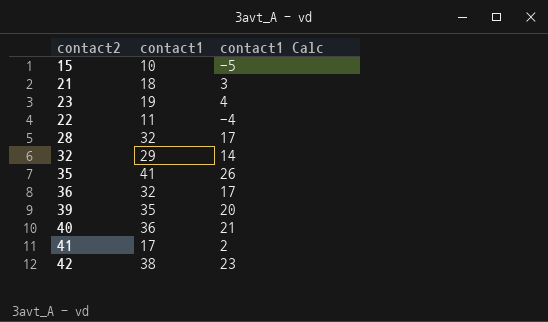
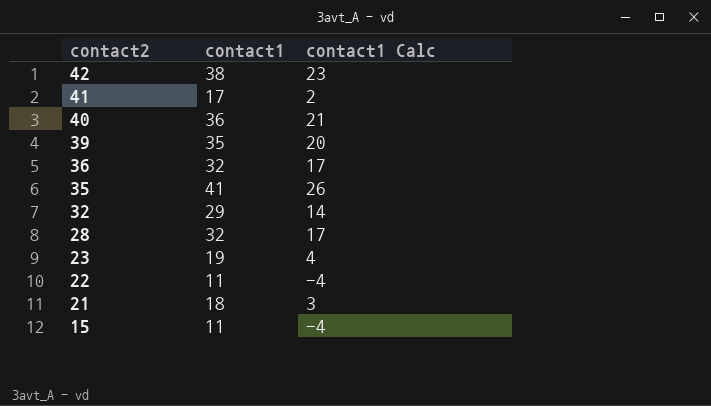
row order: none -> contact2 descending
15 | contact1: 10 -> 11
15 | contact1 Calc: -5 -> -4

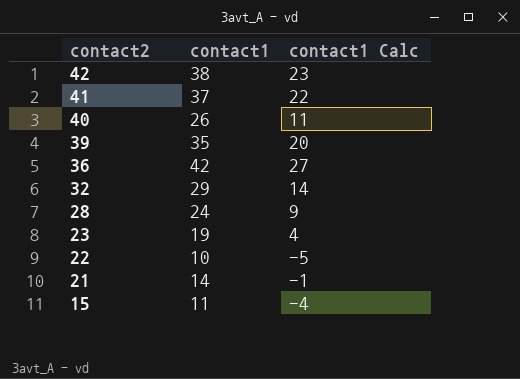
row 35: 41 | 26 -> none
41 | contact1: 17 -> 37
41 | contact1 Calc: 2 -> 22
40 | contact1: 36 -> 26
40 | contact1 Calc: 21 -> 11
36 | contact1: 32 -> 42
36 | contact1 Calc: 17 -> 27
28 | contact1: 32 -> 24
28 | contact1 Calc: 17 -> 9
22 | contact1: 11 -> 10
22 | contact1 Calc: -4 -> -5
21 | contact1: 18 -> 14
21 | contact1 Calc: 3 -> -1

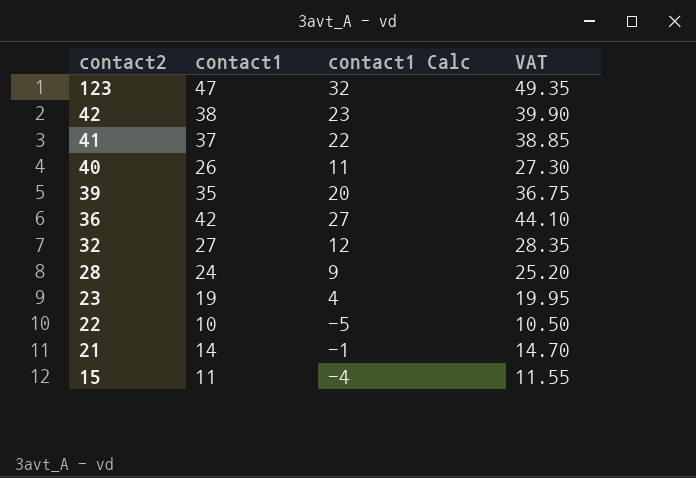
column VAT | formula: none -> [contact1] * 1.05
row 123: none -> 47 | 32 | 49.35
32 | contact1: 29 -> 27
32 | contact1 Calc: 14 -> 12

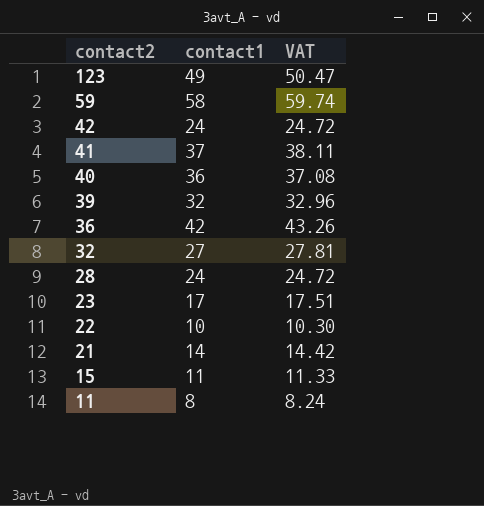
column contact1 Calc | formula: [contact1] - 15 -> none
column VAT | formula: [contact1] * 1.05 -> [contact1] * 1.03
123 | contact1: 47 -> 49
row 59: none -> 58 | 59.74
42 | contact1: 38 -> 24
40 | contact1: 26 -> 36
39 | contact1: 35 -> 32
23 | contact1: 19 -> 17
row 11: none -> 8 | 8.24

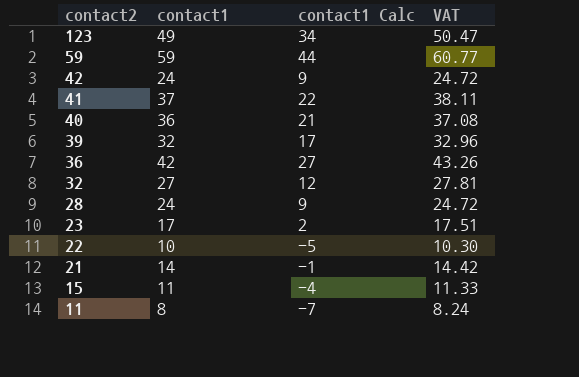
column contact1 Calc | formula: none -> [contact1] - 15
59 | contact1: 58 -> 59
59 | VAT: 59.74 -> 60.77

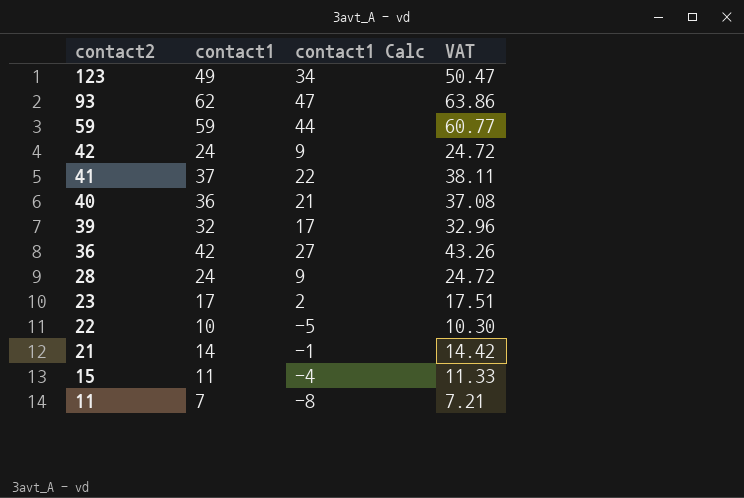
row 32: 27 | 12 | 27.81 -> none
row 93: none -> 62 | 47 | 63.86
11 | contact1: 8 -> 7
11 | contact1 Calc: -7 -> -8
11 | VAT: 8.24 -> 7.21

